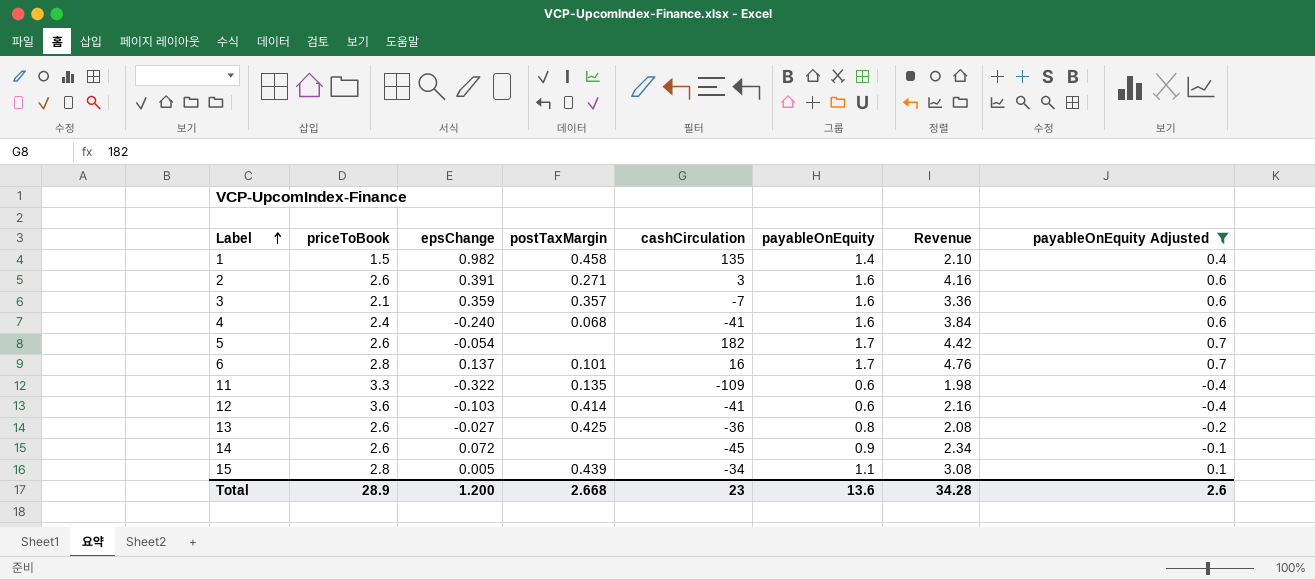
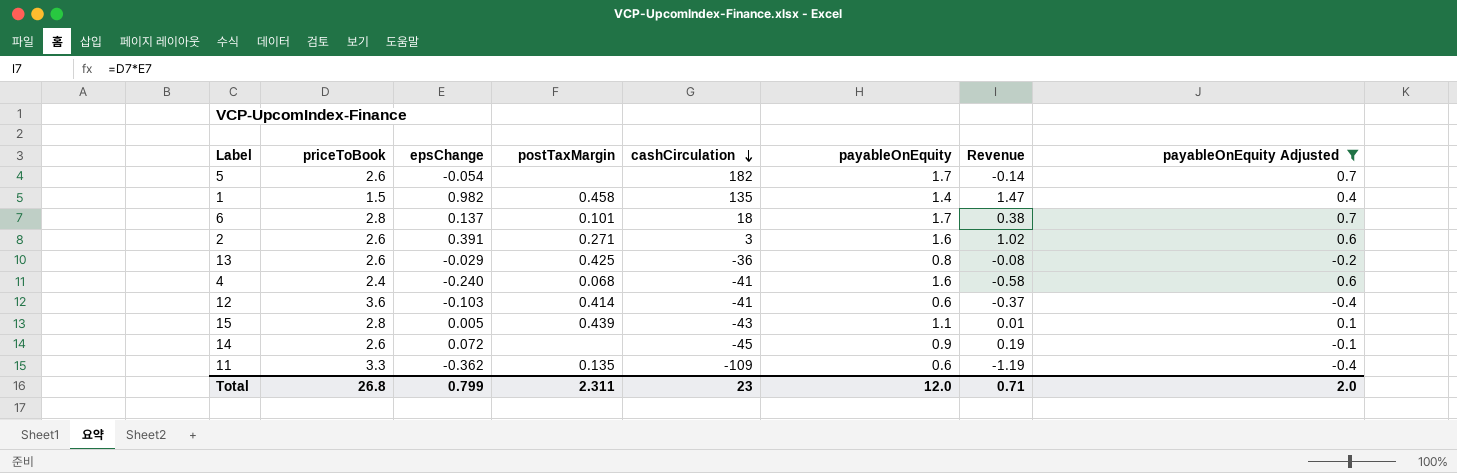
row order: Label ascending -> cashCirculation descending
column Revenue | formula: [priceToBook] * [payableOnEquity] -> [priceToBook] * [epsChange]
row 3: 2.1 | 0.359 | 0.357 | -7 | 1.6 | 3.36 | 0.6 -> none
6 | cashCirculation: 16 -> 18
13 | epsChange: -0.027 -> -0.029
15 | cashCirculation: -34 -> -43
11 | epsChange: -0.322 -> -0.362
Total | priceToBook: 28.9 -> 26.8
Total | epsChange: 1.200 -> 0.799
Total | postTaxMargin: 2.668 -> 2.311
Total | payableOnEquity: 13.6 -> 12.0
Total | Revenue: 34.28 -> 0.71
Total | payableOnEquity Adjusted: 2.6 -> 2.0

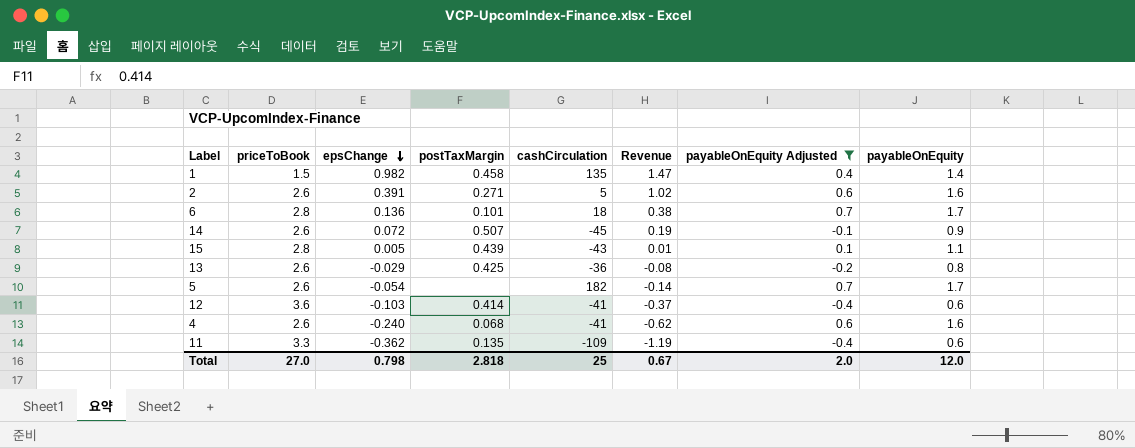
row order: cashCirculation descending -> epsChange descending
column payableOnEquity | position: 6 -> 8
2 | cashCirculation: 3 -> 5
6 | epsChange: 0.137 -> 0.136
14 | postTaxMargin: none -> 0.507
4 | priceToBook: 2.4 -> 2.6
4 | Revenue: -0.58 -> -0.62
Total | priceToBook: 26.8 -> 27.0
Total | epsChange: 0.799 -> 0.798
Total | postTaxMargin: 2.311 -> 2.818
Total | cashCirculation: 23 -> 25
Total | Revenue: 0.71 -> 0.67

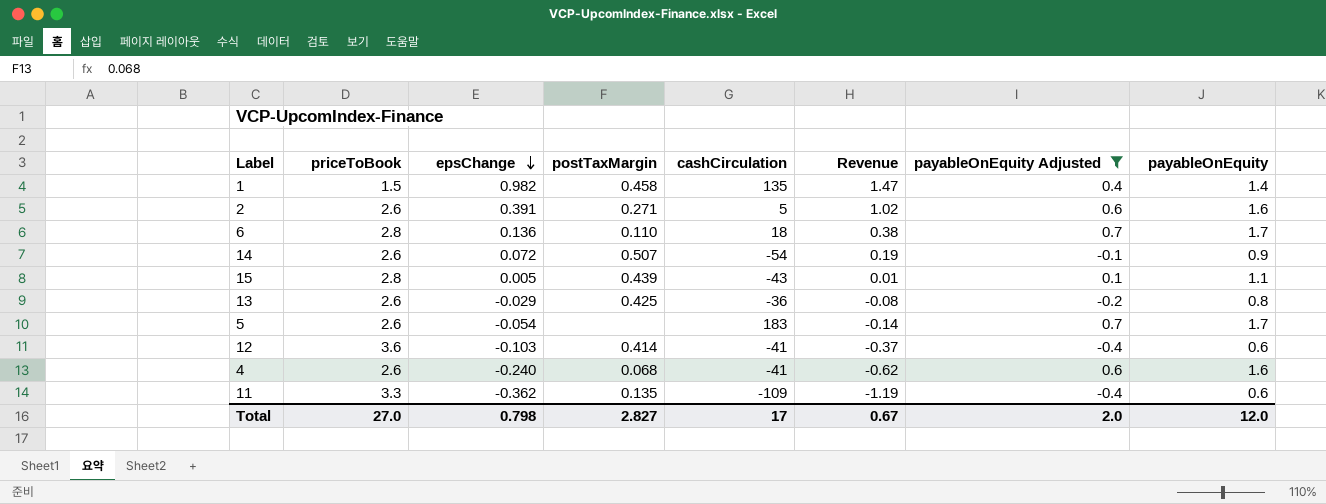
6 | postTaxMargin: 0.101 -> 0.110
14 | cashCirculation: -45 -> -54
5 | cashCirculation: 182 -> 183
Total | postTaxMargin: 2.818 -> 2.827
Total | cashCirculation: 25 -> 17

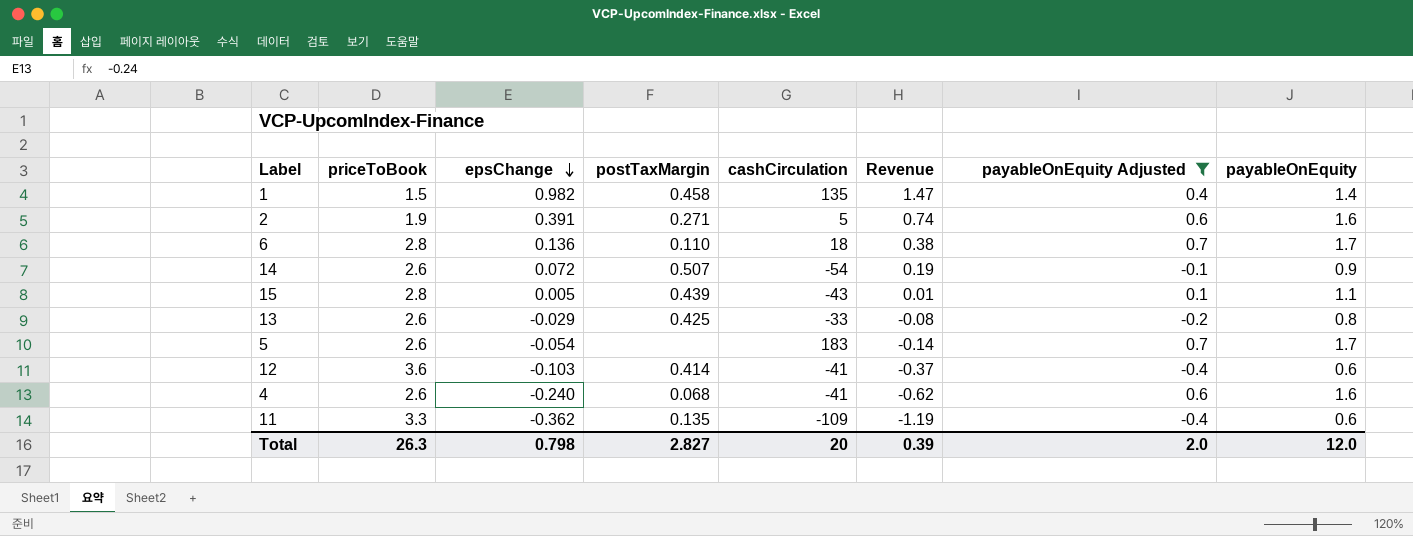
2 | priceToBook: 2.6 -> 1.9
2 | Revenue: 1.02 -> 0.74
13 | cashCirculation: -36 -> -33
Total | priceToBook: 27.0 -> 26.3
Total | cashCirculation: 17 -> 20
Total | Revenue: 0.67 -> 0.39

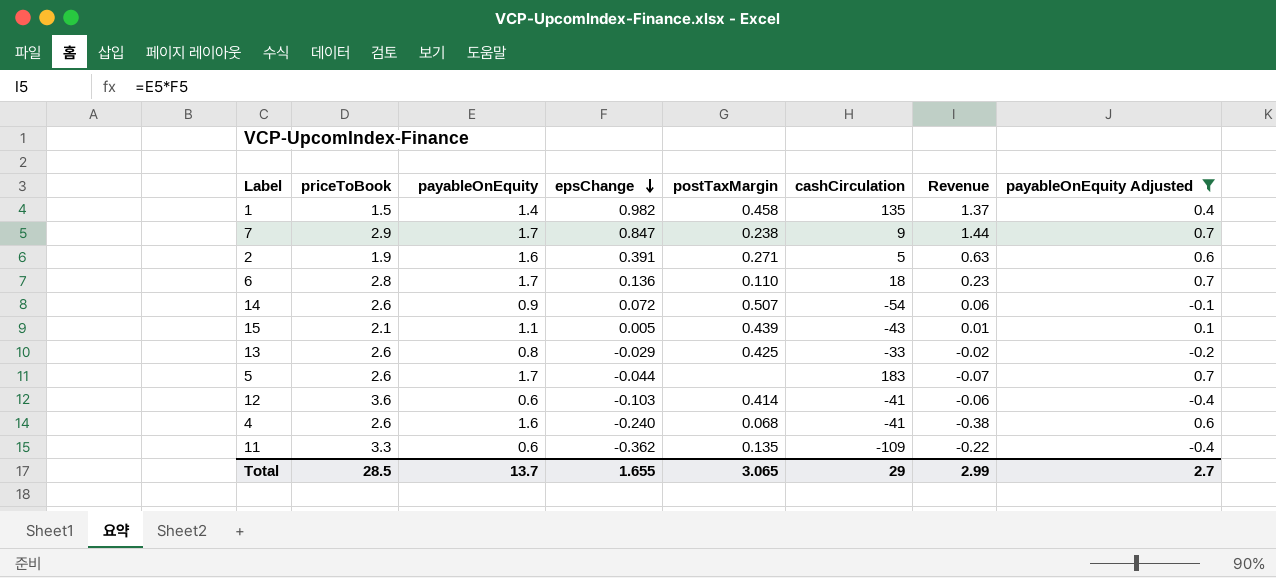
column payableOnEquity | position: 8 -> 3
column Revenue | formula: [priceToBook] * [epsChange] -> [payableOnEquity] * [epsChange]
row 7: none -> 2.9 | 1.7 | 0.847 | 0.238 | 9 | 1.44 | 0.7
15 | priceToBook: 2.8 -> 2.1
5 | epsChange: -0.054 -> -0.044
Total | priceToBook: 26.3 -> 28.5
Total | payableOnEquity: 12.0 -> 13.7
Total | epsChange: 0.798 -> 1.655
Total | postTaxMargin: 2.827 -> 3.065
Total | cashCirculation: 20 -> 29
Total | Revenue: 0.39 -> 2.99
Total | payableOnEquity Adjusted: 2.0 -> 2.7

